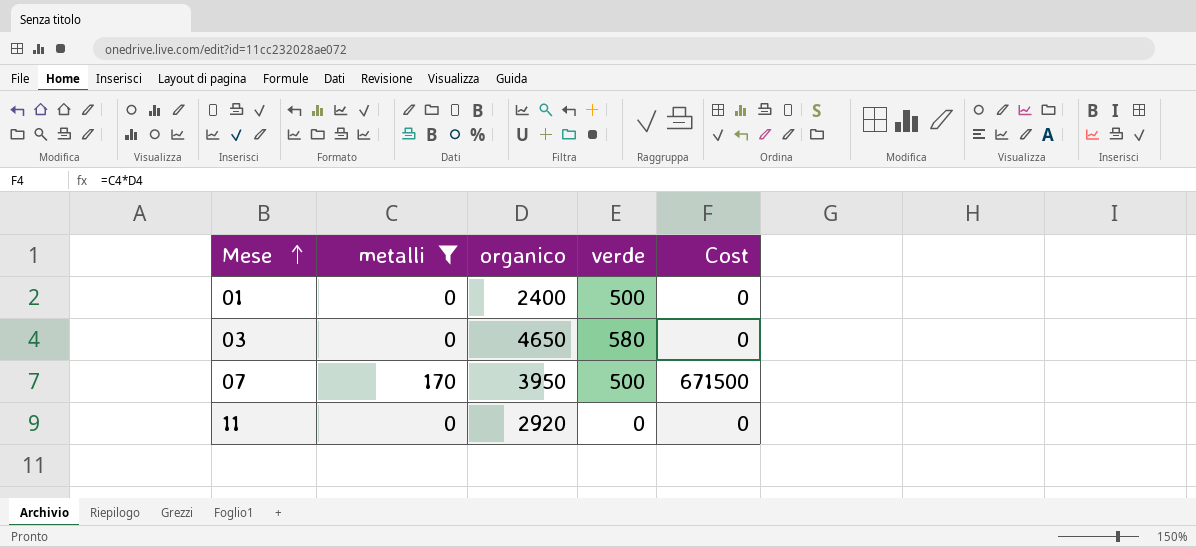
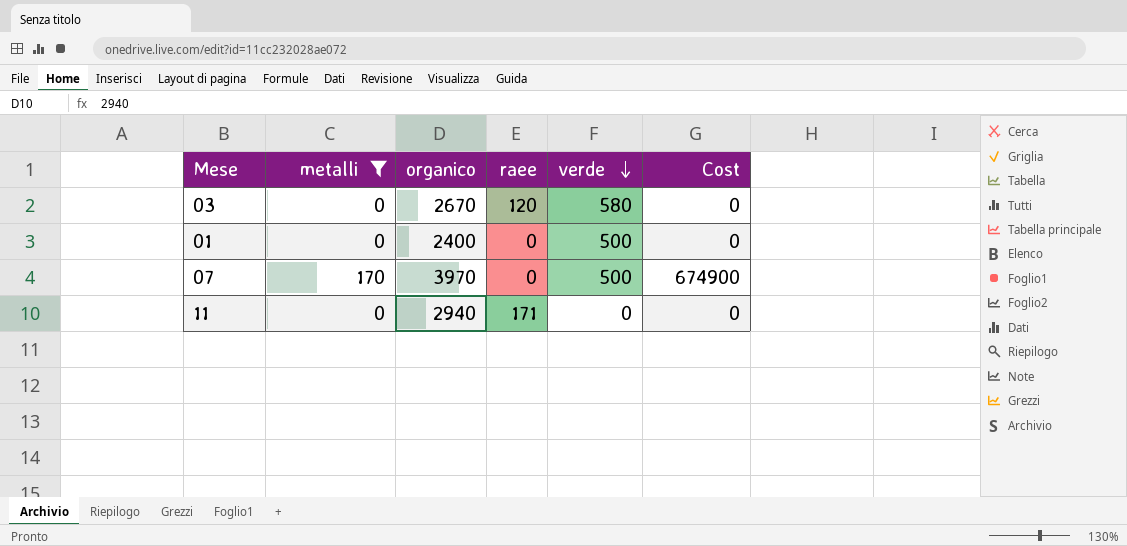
row order: Mese ascending -> verde descending
column raee | position: none -> 4
03 | organico: 4650 -> 2670
07 | organico: 3950 -> 3970
07 | Cost: 671500 -> 674900
11 | organico: 2920 -> 2940

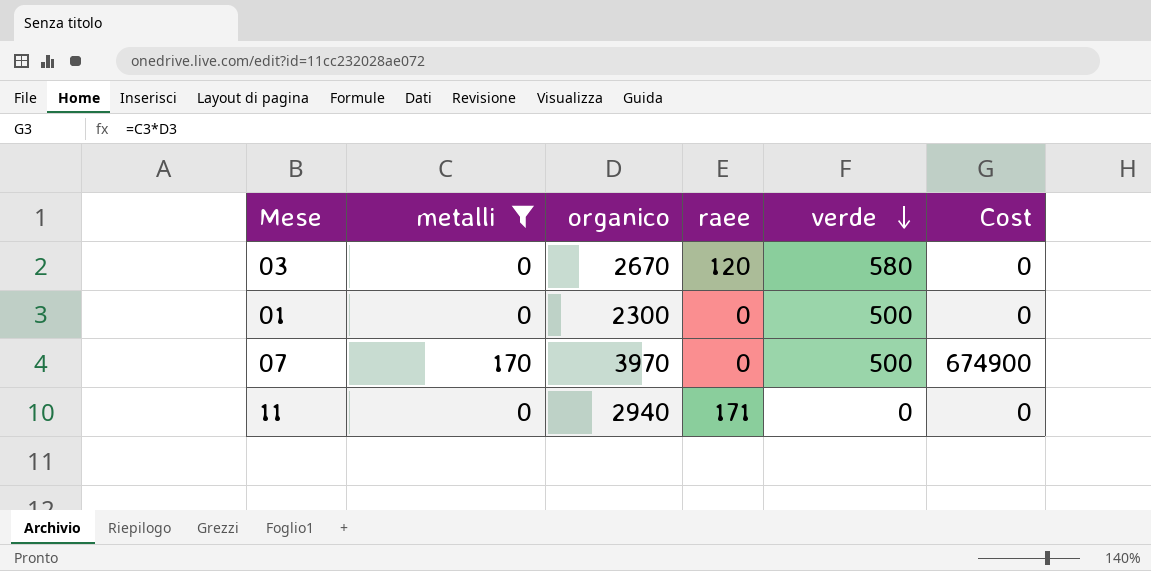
01 | organico: 2400 -> 2300

